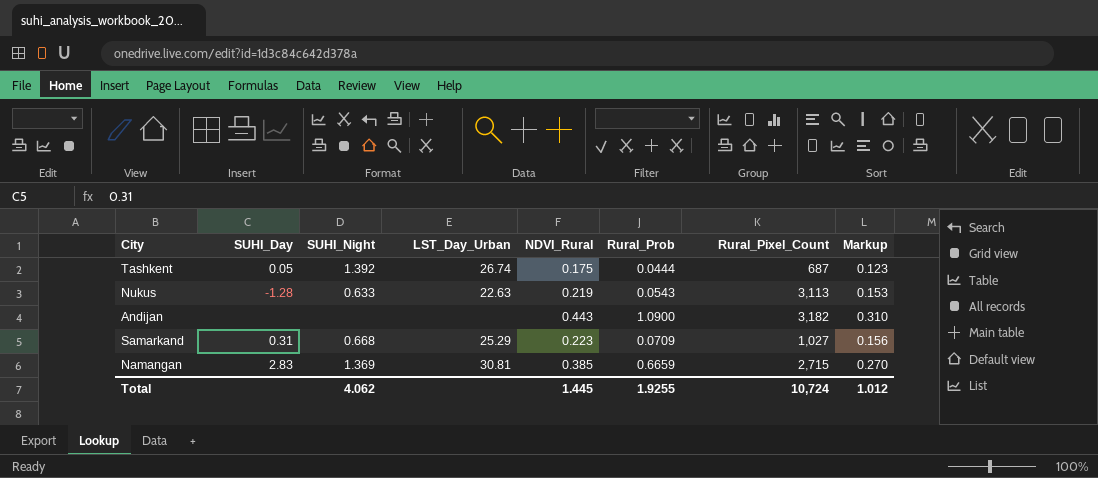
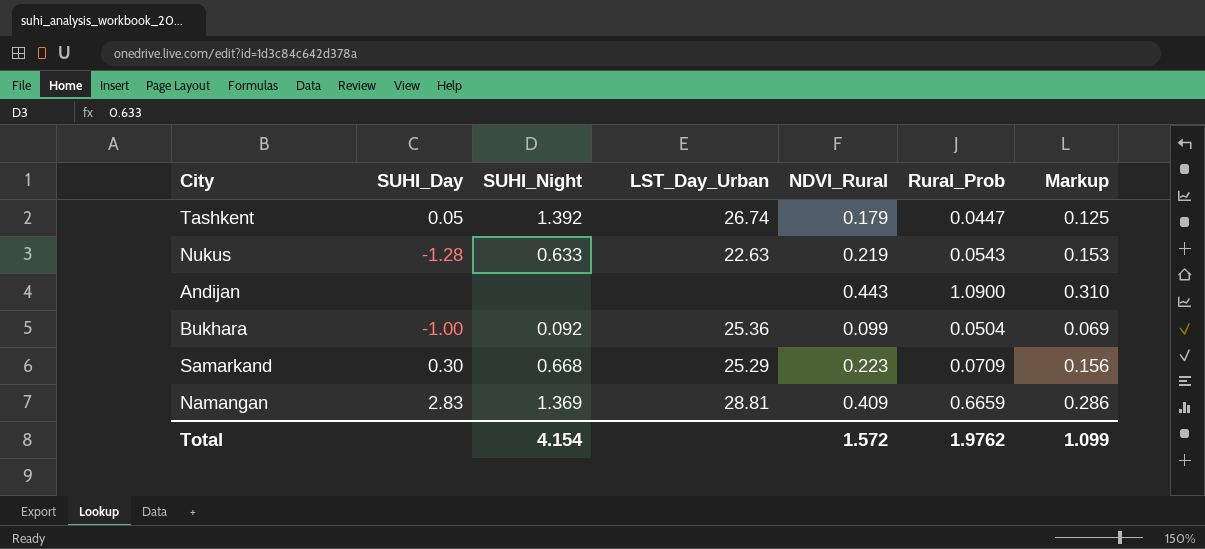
column Rural_Pixel_Count | position: 7 -> none
Tashkent | NDVI_Rural: 0.175 -> 0.179
Tashkent | Rural_Prob: 0.0444 -> 0.0447
Tashkent | Markup: 0.123 -> 0.125
row Bukhara: none -> -1.00 | 0.092 | 25.36 | 0.099 | 0.0504 | 0.069
Samarkand | SUHI_Day: 0.31 -> 0.30
Namangan | LST_Day_Urban: 30.81 -> 28.81
Namangan | NDVI_Rural: 0.385 -> 0.409
Namangan | Markup: 0.270 -> 0.286
Total | SUHI_Night: 4.062 -> 4.154
Total | NDVI_Rural: 1.445 -> 1.572
Total | Rural_Prob: 1.9255 -> 1.9762
Total | Markup: 1.012 -> 1.099

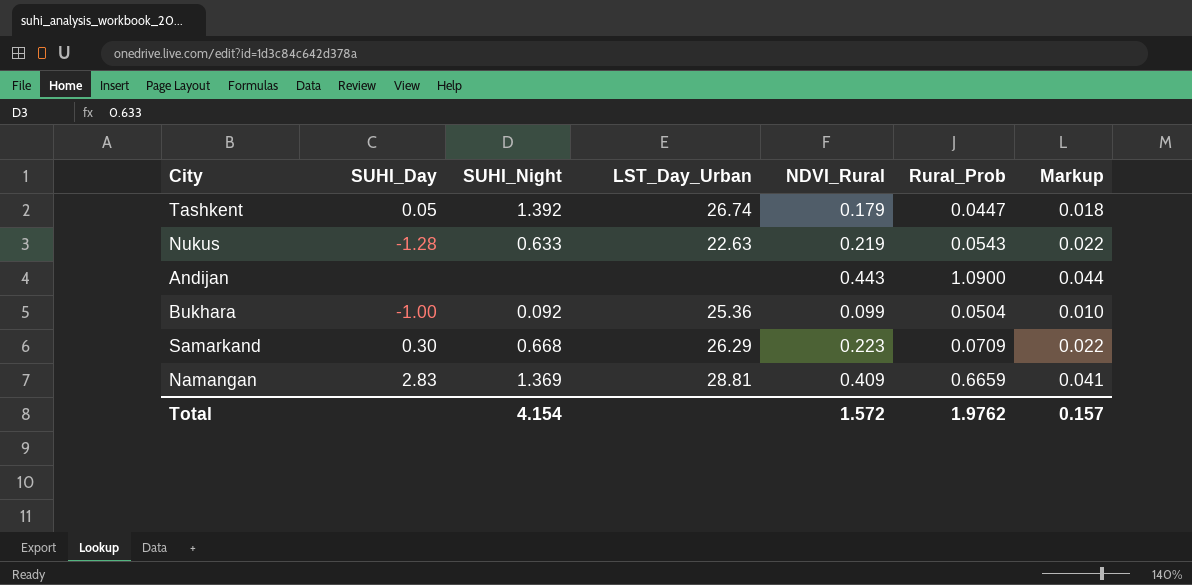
column Markup | formula: [NDVI_Rural] * 0.7 -> [NDVI_Rural] * 0.1
Samarkand | LST_Day_Urban: 25.29 -> 26.29
Total | Markup: 1.099 -> 0.157

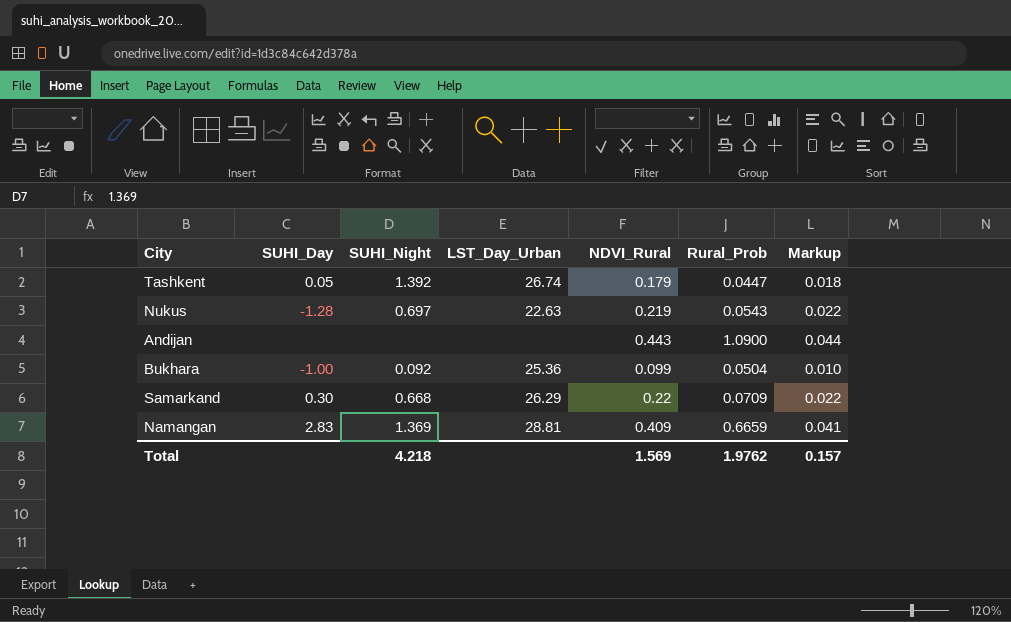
Nukus | SUHI_Night: 0.633 -> 0.697
Samarkand | NDVI_Rural: 0.223 -> 0.22
Total | SUHI_Night: 4.154 -> 4.218
Total | NDVI_Rural: 1.572 -> 1.569

